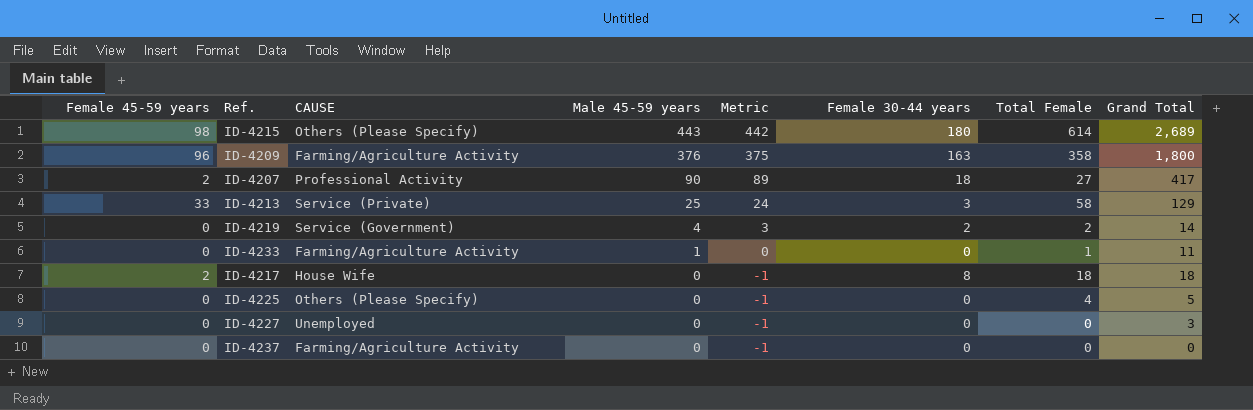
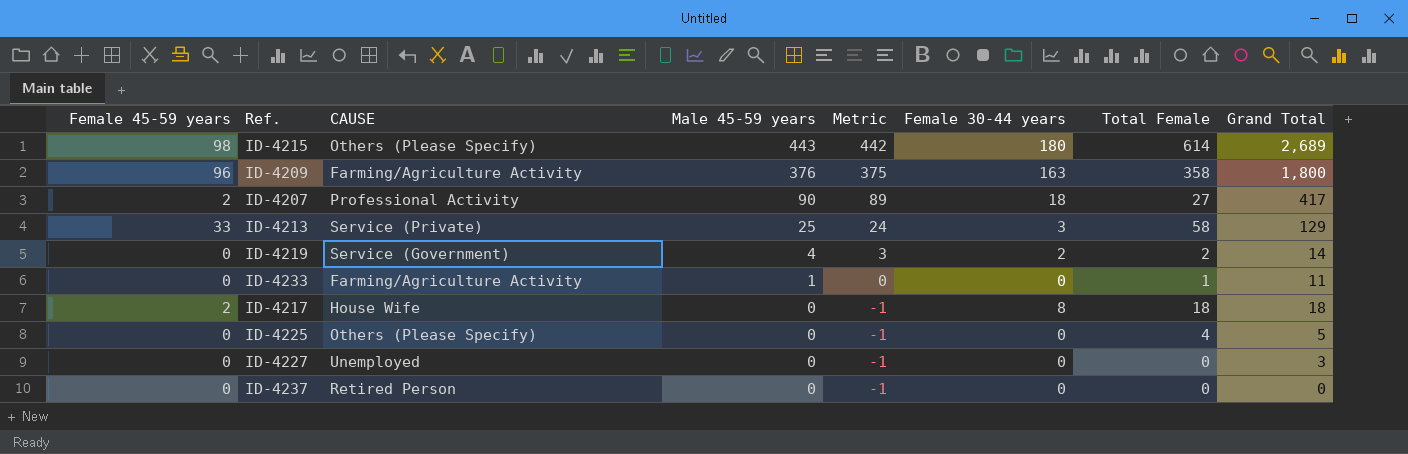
ID-4237 | CAUSE: Farming/Agriculture Activity -> Retired Person

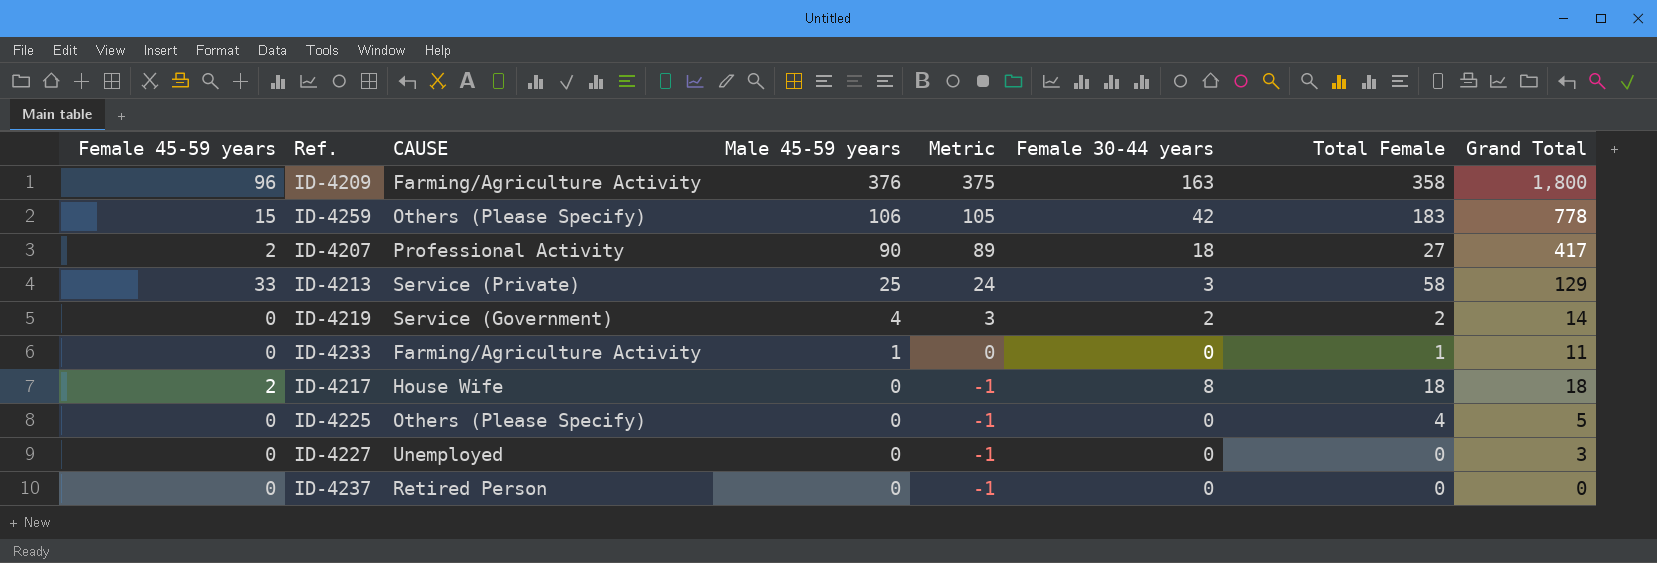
row ID-4215: 98 | Others (Please Specify) | 443 | 442 | 180 | 614 | 2,689 -> none
row ID-4259: none -> 15 | Others (Please Specify) | 106 | 105 | 42 | 183 | 778

